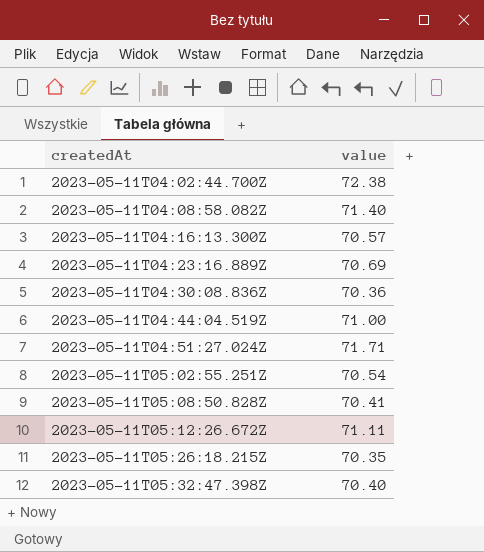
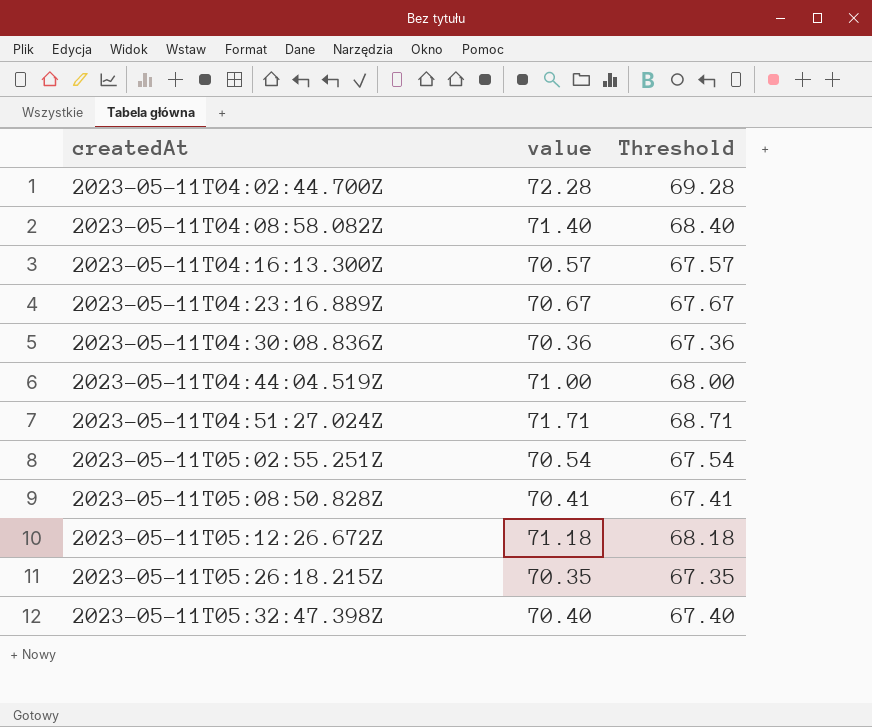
column Threshold | formula: none -> [value] - 3
2023-05-11T04:02:44.700Z | value: 72.38 -> 72.28
2023-05-11T04:23:16.889Z | value: 70.69 -> 70.67
2023-05-11T05:12:26.672Z | value: 71.11 -> 71.18

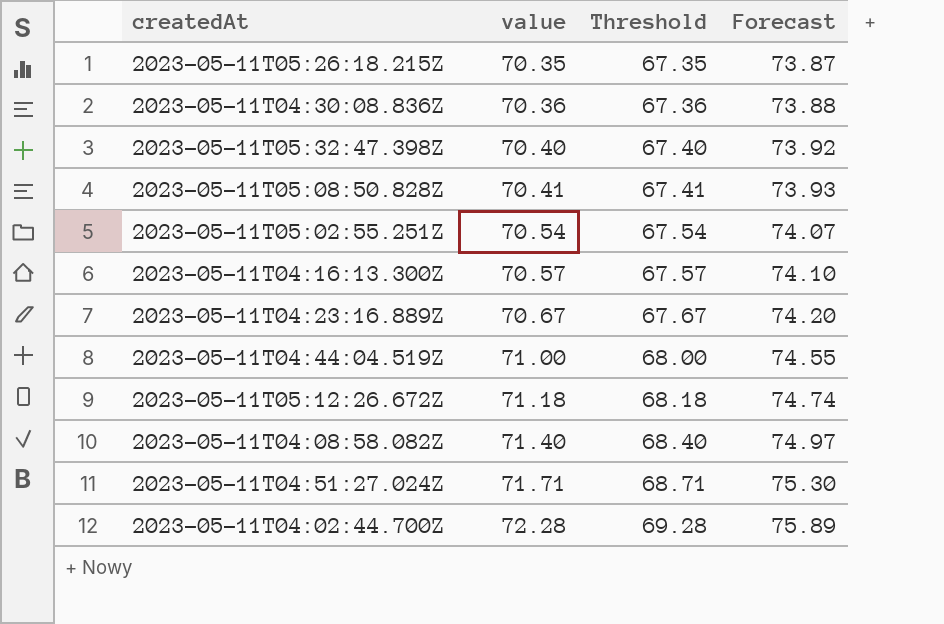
row order: createdAt ascending -> value ascending
column Forecast | formula: none -> [value] * 1.05

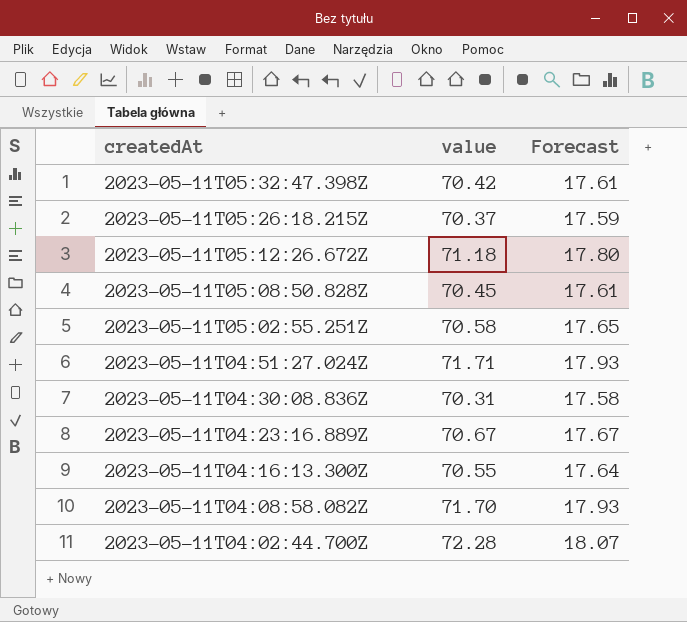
row order: value ascending -> createdAt descending
column Threshold | formula: [value] - 3 -> none
column Forecast | formula: [value] * 1.05 -> [value] * 0.25
row 2023-05-11T04:44:04.519Z: 71.00 | 68.00 | 74.55 -> none
2023-05-11T05:32:47.398Z | value: 70.40 -> 70.42
2023-05-11T05:26:18.215Z | value: 70.35 -> 70.37
2023-05-11T05:08:50.828Z | value: 70.41 -> 70.45
2023-05-11T05:02:55.251Z | value: 70.54 -> 70.58
2023-05-11T04:30:08.836Z | value: 70.36 -> 70.31
2023-05-11T04:16:13.300Z | value: 70.57 -> 70.55
2023-05-11T04:08:58.082Z | value: 71.40 -> 71.70

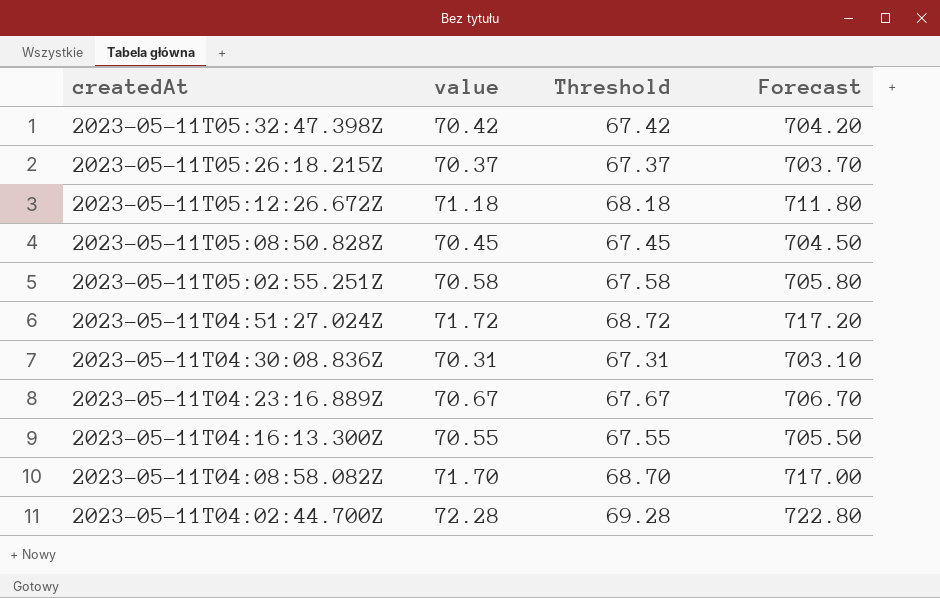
column Threshold | formula: none -> [value] - 3
column Forecast | formula: [value] * 0.25 -> [value] * 10
2023-05-11T04:51:27.024Z | value: 71.71 -> 71.72

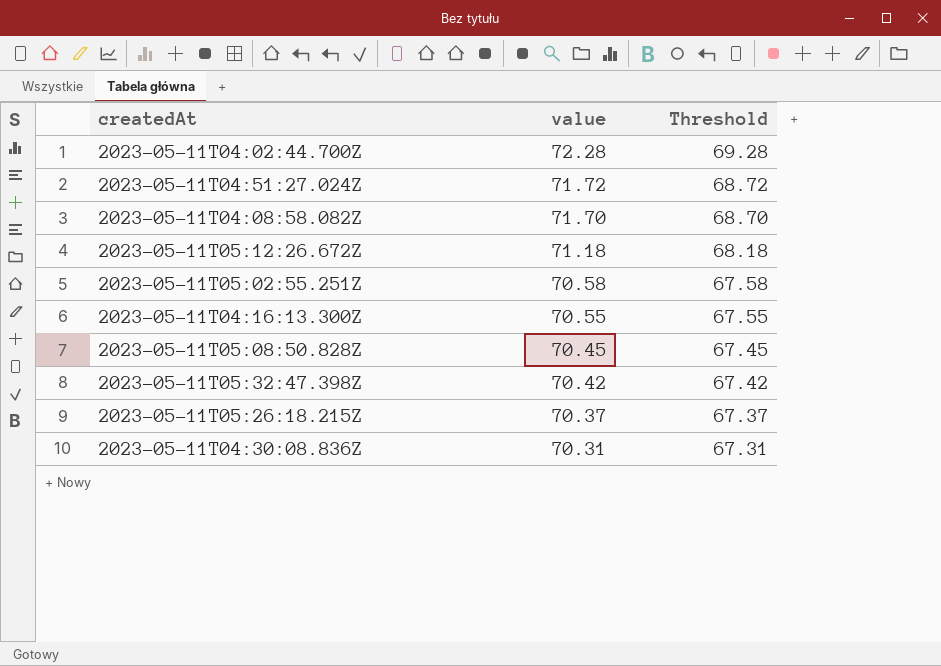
row order: createdAt descending -> value descending
column Forecast | formula: [value] * 10 -> none
row 2023-05-11T04:23:16.889Z: 70.67 | 67.67 | 706.70 -> none

